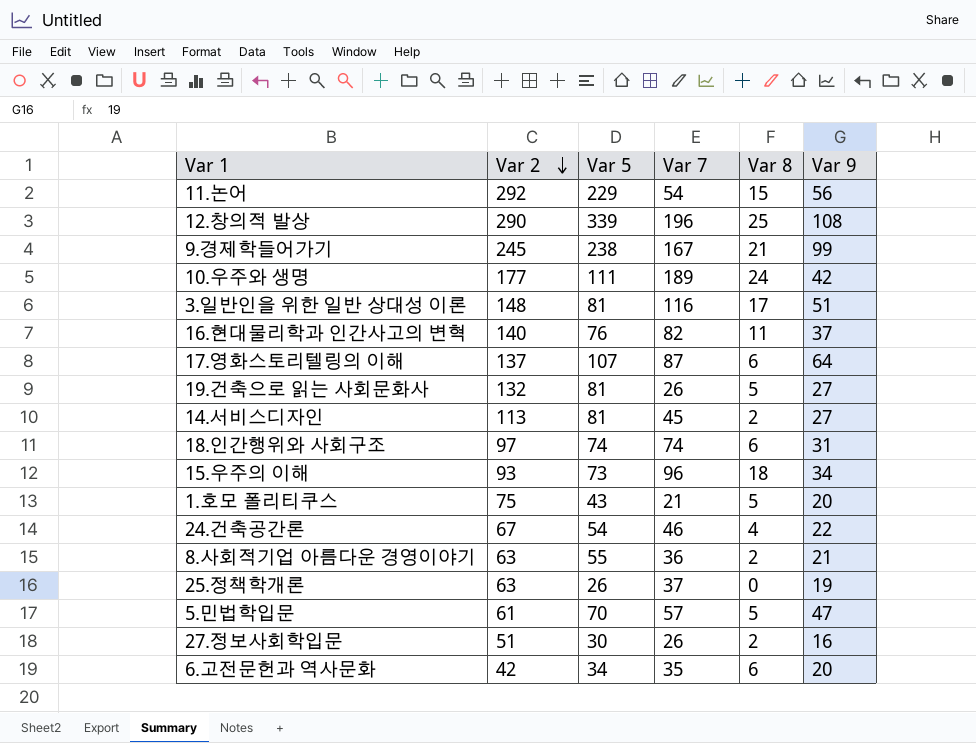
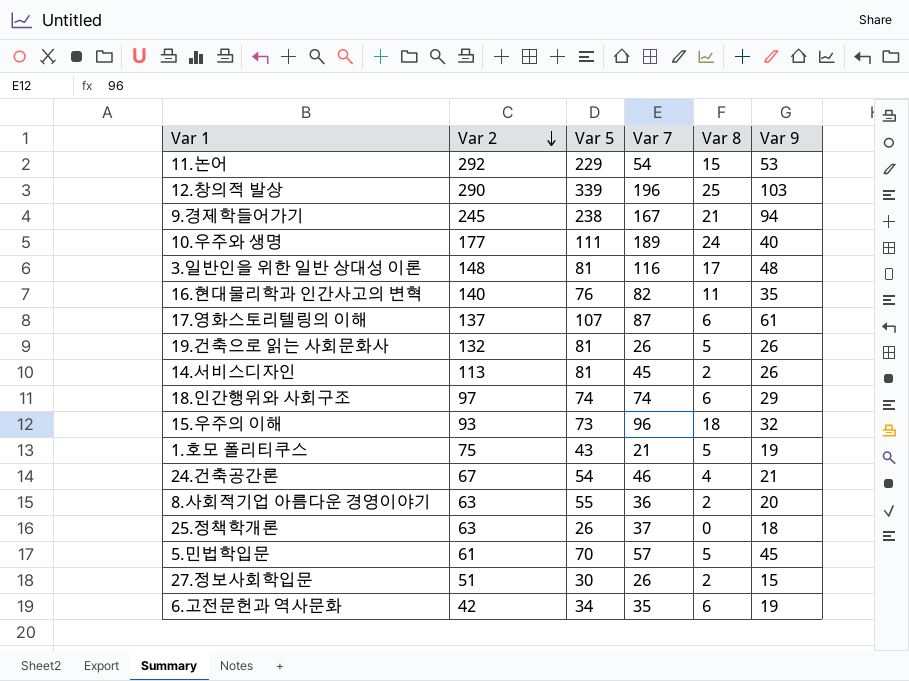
11.논어 | Var 9: 56 -> 53
12.창의적 발상 | Var 9: 108 -> 103
9.경제학들어가기 | Var 9: 99 -> 94
10.우주와 생명 | Var 9: 42 -> 40
3.일반인을 위한 일반 상대성 이론 | Var 9: 51 -> 48
16.현대물리학과 인간사고의 변혁 | Var 9: 37 -> 35
17.영화스토리텔링의 이해 | Var 9: 64 -> 61
19.건축으로 읽는 사회문화사 | Var 9: 27 -> 26
14.서비스디자인 | Var 9: 27 -> 26
18.인간행위와 사회구조 | Var 9: 31 -> 29
15.우주의 이해 | Var 9: 34 -> 32
1.호모 폴리티쿠스 | Var 9: 20 -> 19
24.건축공간론 | Var 9: 22 -> 21
8.사회적기업 아름다운 경영이야기 | Var 9: 21 -> 20
25.정책학개론 | Var 9: 19 -> 18
5.민법학입문 | Var 9: 47 -> 45
27.정보사회학입문 | Var 9: 16 -> 15
6.고전문헌과 역사문화 | Var 9: 20 -> 19

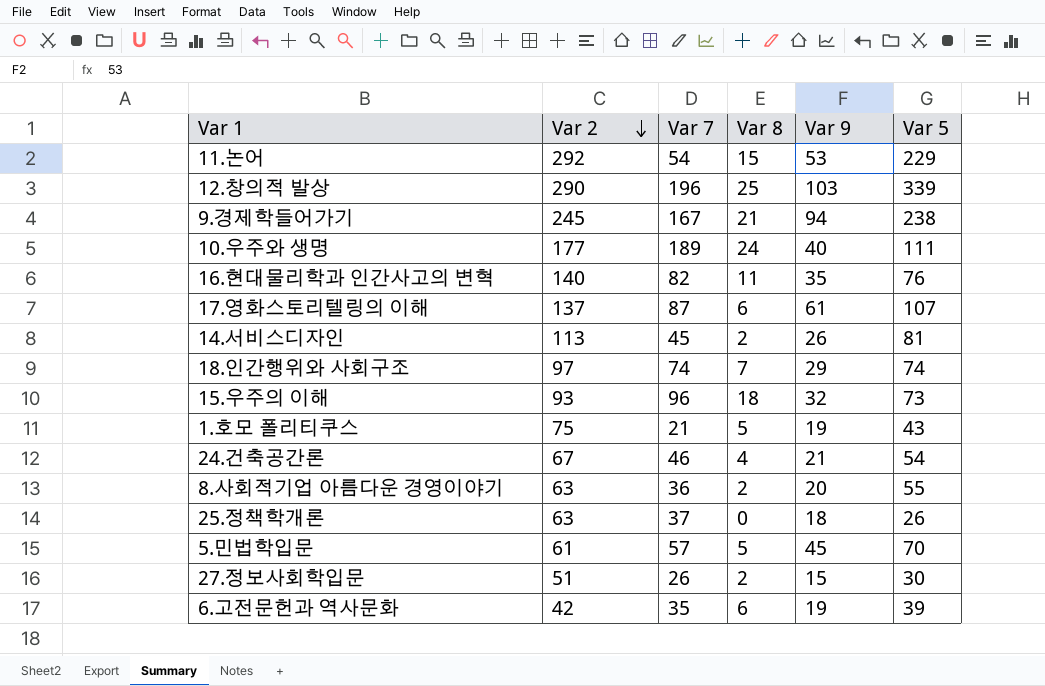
column Var 5 | position: 3 -> 6
row 3.일반인을 위한 일반 상대성 이론: 148 | 81 | 116 | 17 | 48 -> none
row 19.건축으로 읽는 사회문화사: 132 | 81 | 26 | 5 | 26 -> none
18.인간행위와 사회구조 | Var 8: 6 -> 7
6.고전문헌과 역사문화 | Var 5: 34 -> 39

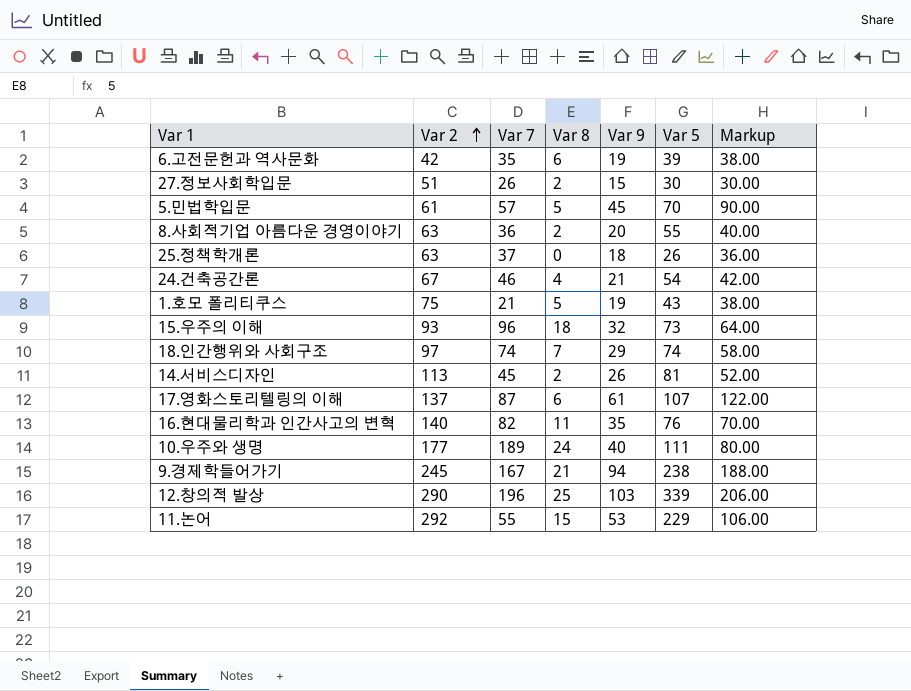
row order: Var 2 descending -> Var 2 ascending
column Markup | formula: none -> [Var 9] * 2
11.논어 | Var 7: 54 -> 55

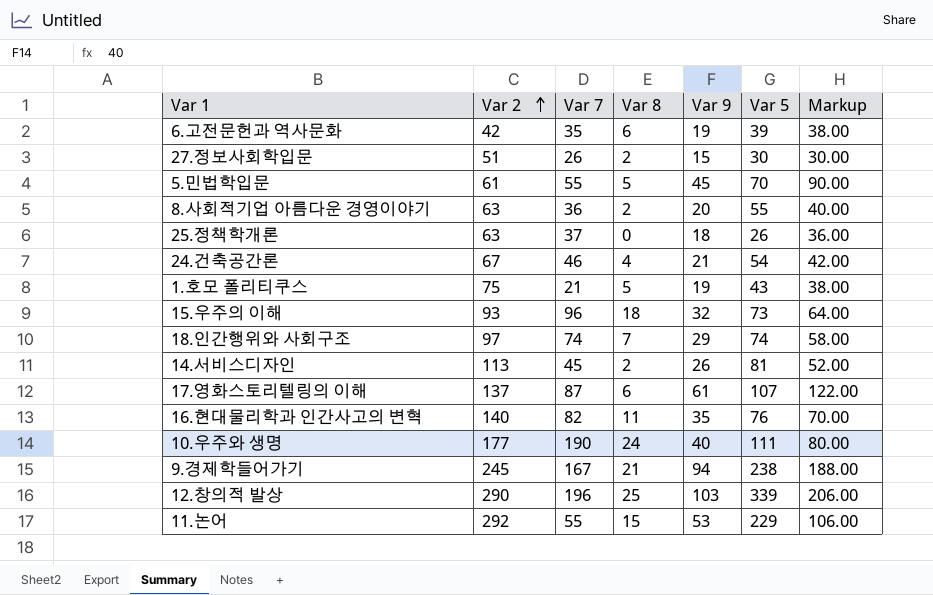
5.민법학입문 | Var 7: 57 -> 55
10.우주와 생명 | Var 7: 189 -> 190

